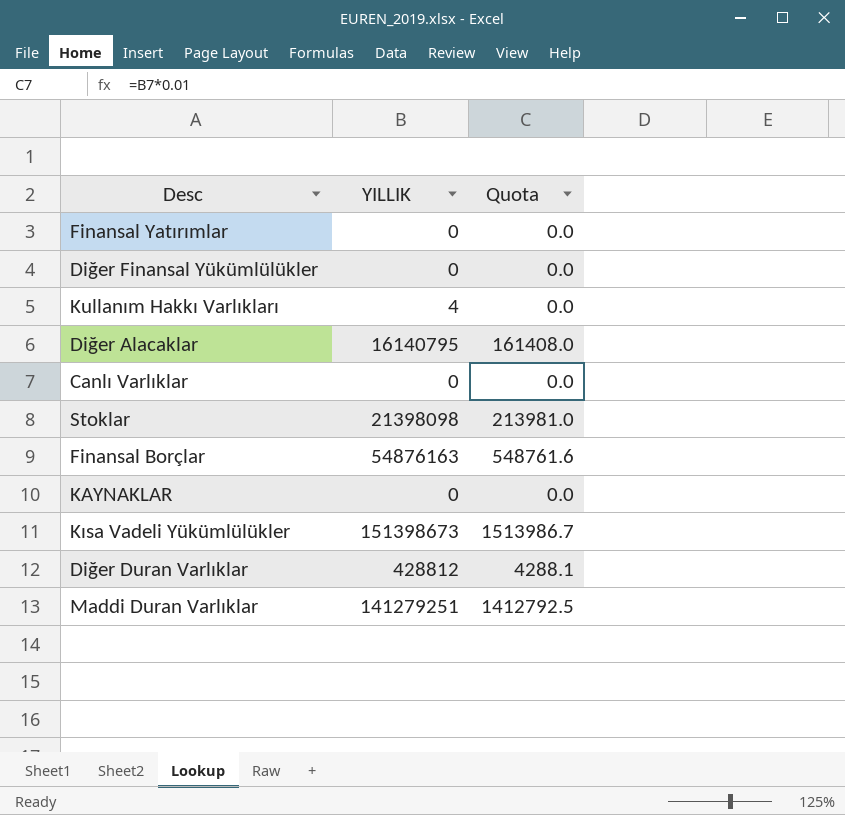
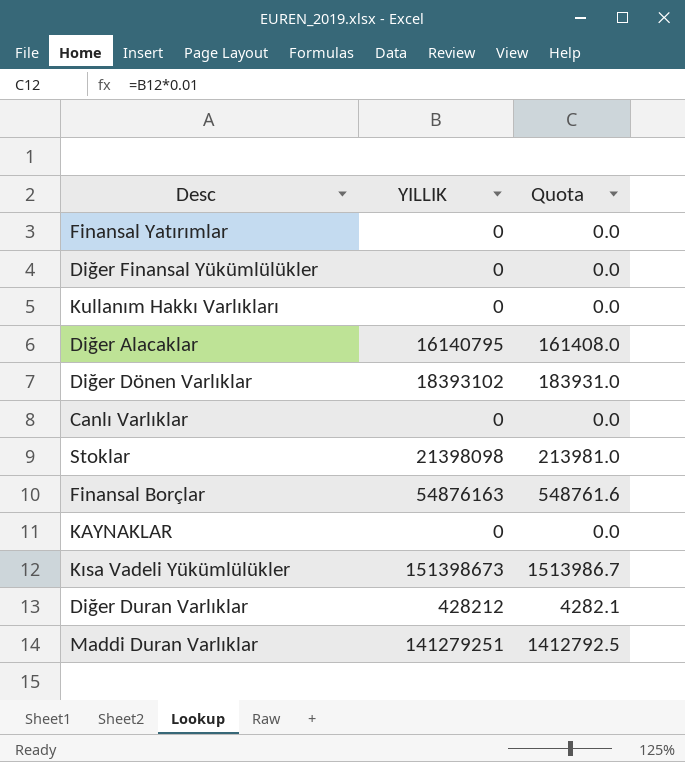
Kullanım Hakkı Varlıkları | YILLIK: 4 -> 0
row Diğer Dönen Varlıklar: none -> 18393102 | 183931.0
Diğer Duran Varlıklar | YILLIK: 428812 -> 428212
Diğer Duran Varlıklar | Quota: 4288.1 -> 4282.1

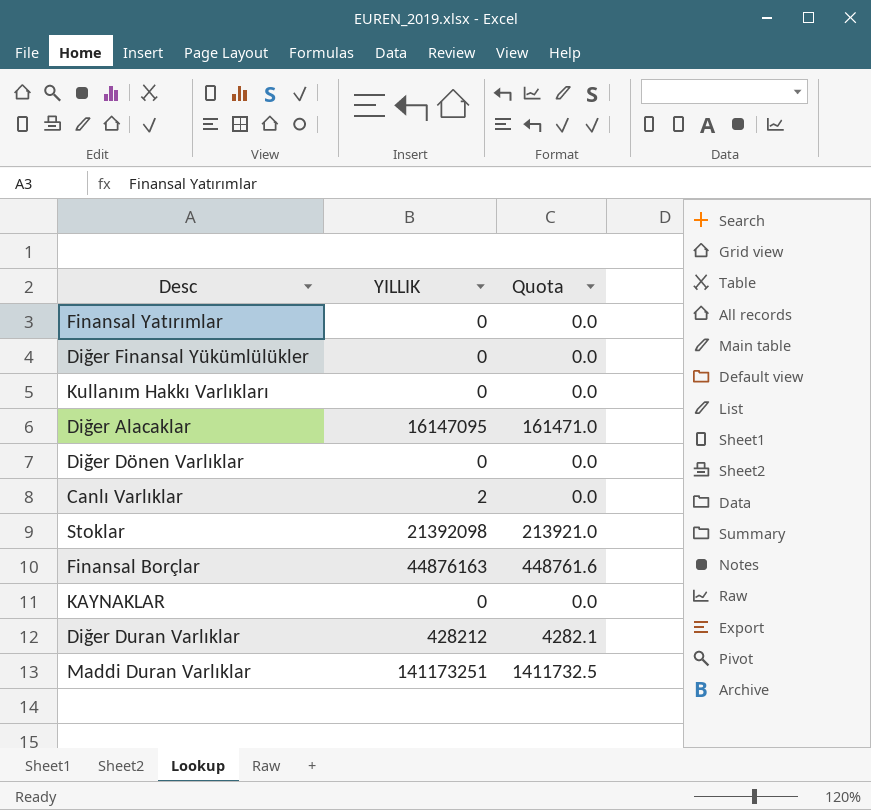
row Kısa Vadeli Yükümlülükler: 151398673 | 1513986.7 -> none
Diğer Alacaklar | YILLIK: 16140795 -> 16147095
Diğer Alacaklar | Quota: 161408.0 -> 161471.0
Diğer Dönen Varlıklar | YILLIK: 18393102 -> 0
Diğer Dönen Varlıklar | Quota: 183931.0 -> 0.0
Canlı Varlıklar | YILLIK: 0 -> 2
Stoklar | YILLIK: 21398098 -> 21392098
Stoklar | Quota: 213981.0 -> 213921.0
Finansal Borçlar | YILLIK: 54876163 -> 44876163
Finansal Borçlar | Quota: 548761.6 -> 448761.6
Maddi Duran Varlıklar | YILLIK: 141279251 -> 141173251
Maddi Duran Varlıklar | Quota: 1412792.5 -> 1411732.5

